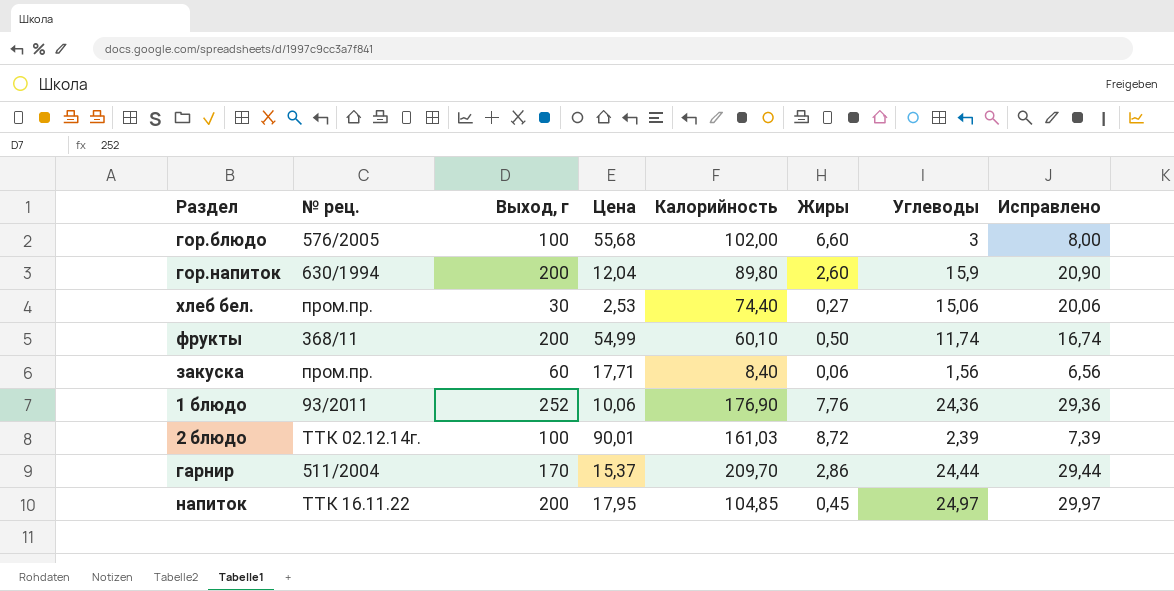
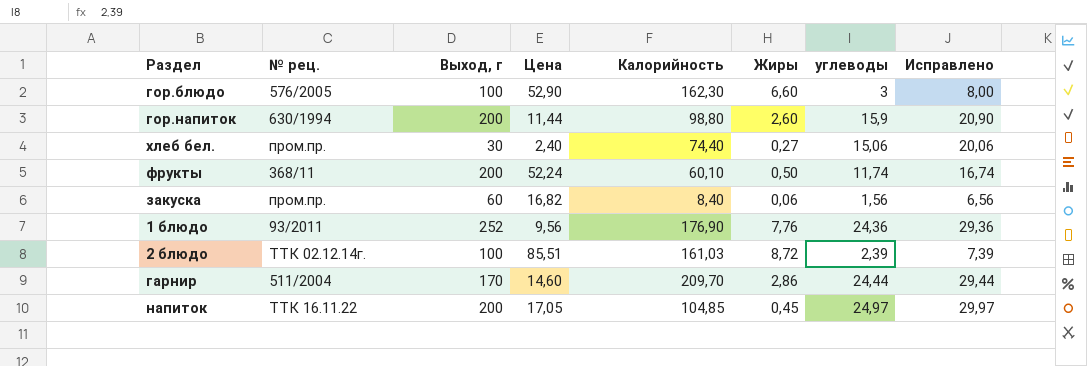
column name: Углеводы -> углеводы
гор.блюдо | Цена: 55,68 -> 52,90
гор.блюдо | Калорийность: 102,00 -> 162,30
гор.напиток | Цена: 12,04 -> 11,44
гор.напиток | Калорийность: 89,80 -> 98,80
хлеб бел. | Цена: 2,53 -> 2,40
фрукты | Цена: 54,99 -> 52,24
закуска | Цена: 17,71 -> 16,82
1 блюдо | Цена: 10,06 -> 9,56
2 блюдо | Цена: 90,01 -> 85,51
гарнир | Цена: 15,37 -> 14,60
напиток | Цена: 17,95 -> 17,05

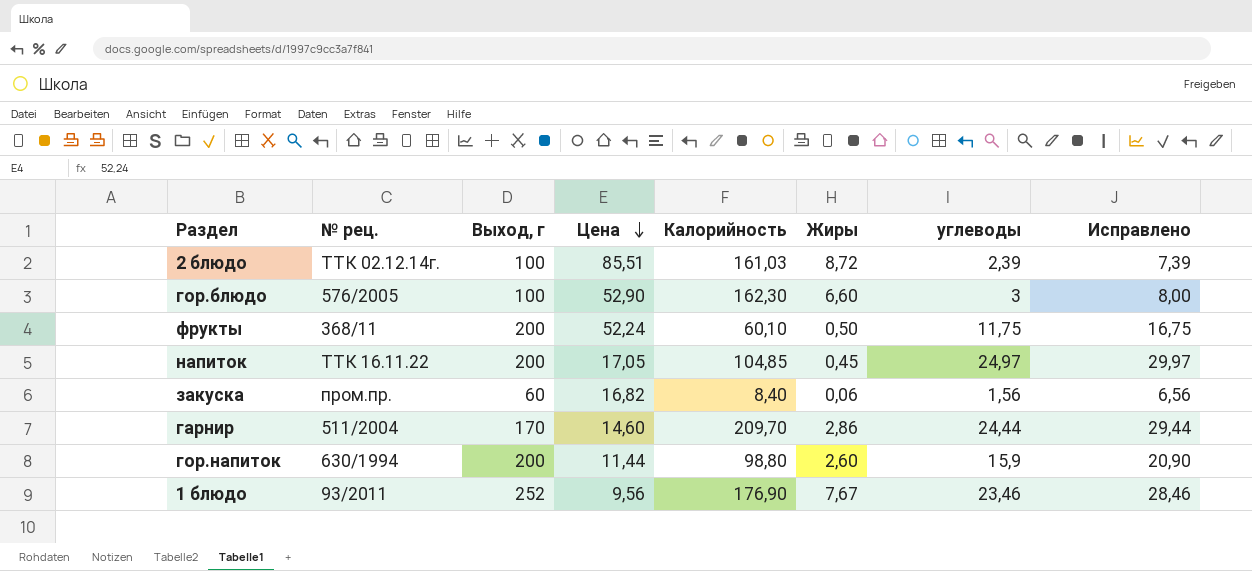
row order: none -> Цена descending
row хлеб бел.: пром.пр. | 30 | 2,40 | 74,40 | 0,27 | 15,06 | 20,06 -> none
фрукты | углеводы: 11,74 -> 11,75
фрукты | Исправлено: 16,74 -> 16,75
1 блюдо | Жиры: 7,76 -> 7,67
1 блюдо | углеводы: 24,36 -> 23,46
1 блюдо | Исправлено: 29,36 -> 28,46

